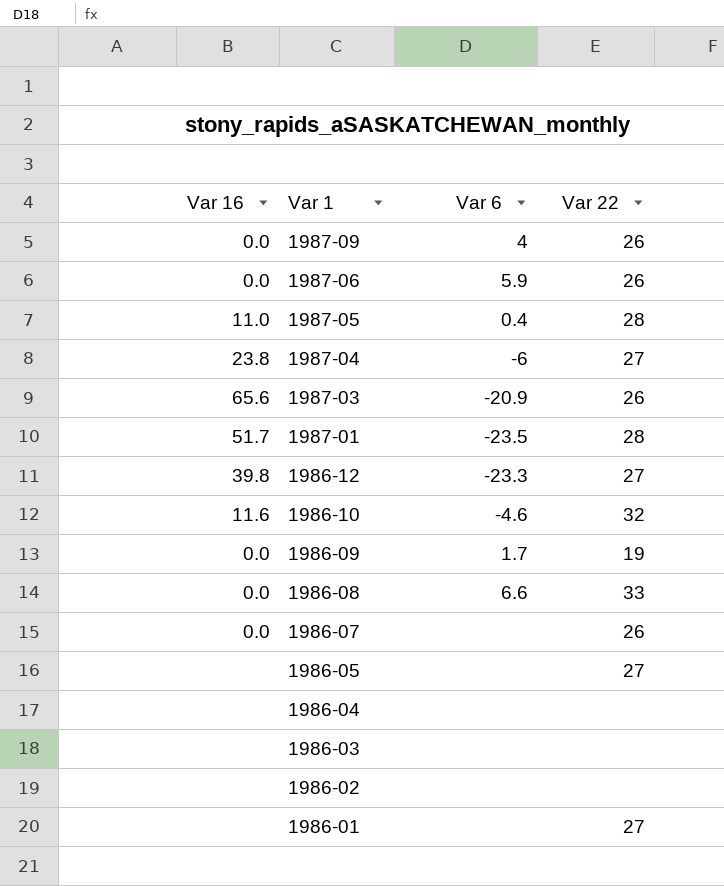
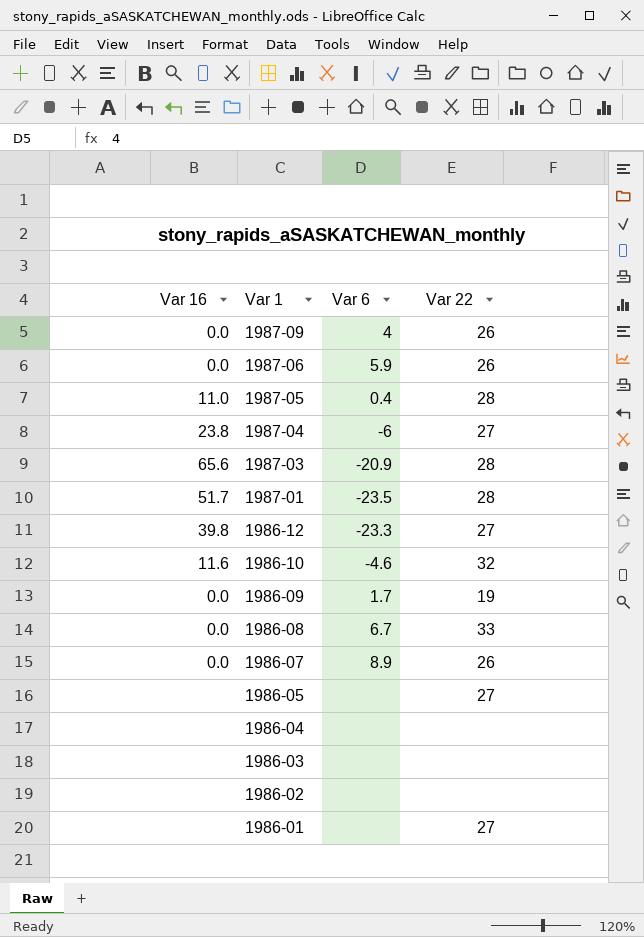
1987-03 | Var 22: 26 -> 28
1986-08 | Var 6: 6.6 -> 6.7
1986-07 | Var 6: none -> 8.9

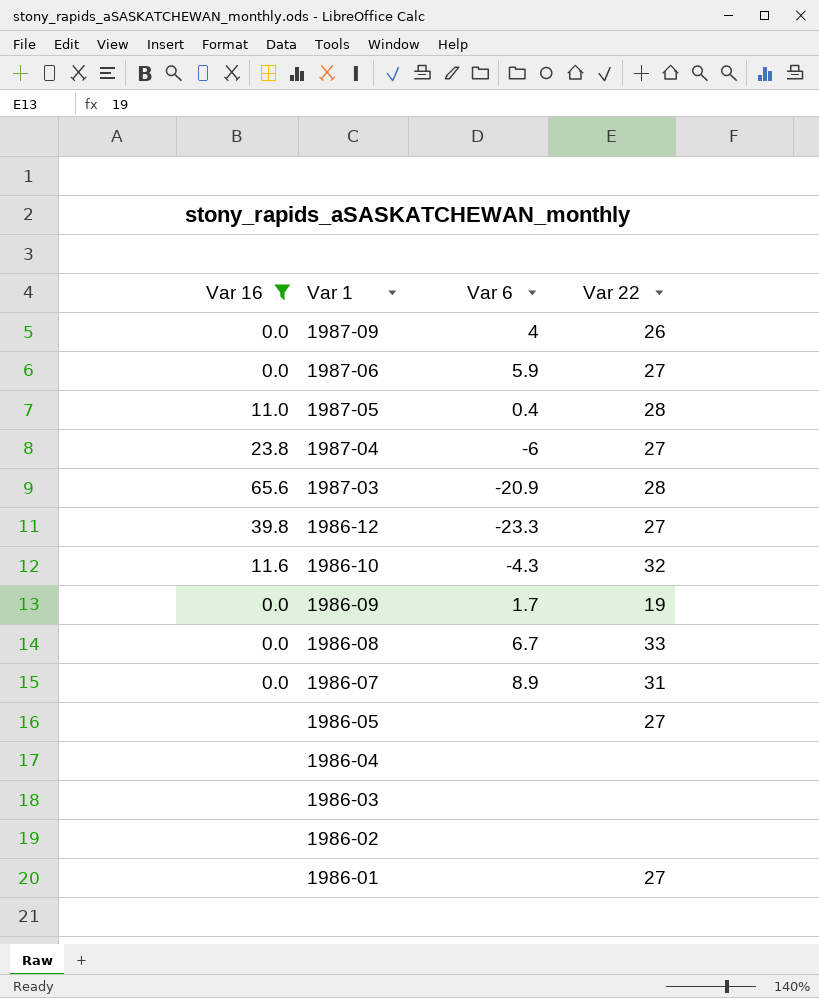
filter: none -> Var 16 != 51.7
1987-06 | Var 22: 26 -> 27
1986-10 | Var 6: -4.6 -> -4.3
1986-07 | Var 22: 26 -> 31

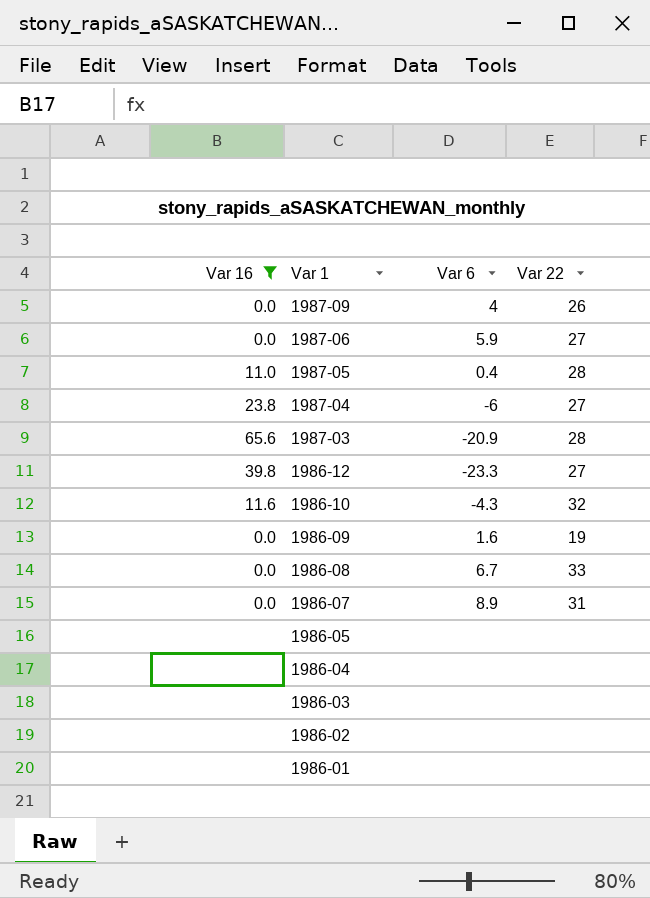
1986-09 | Var 6: 1.7 -> 1.6
1986-05 | Var 22: 27 -> none
1986-01 | Var 22: 27 -> none

